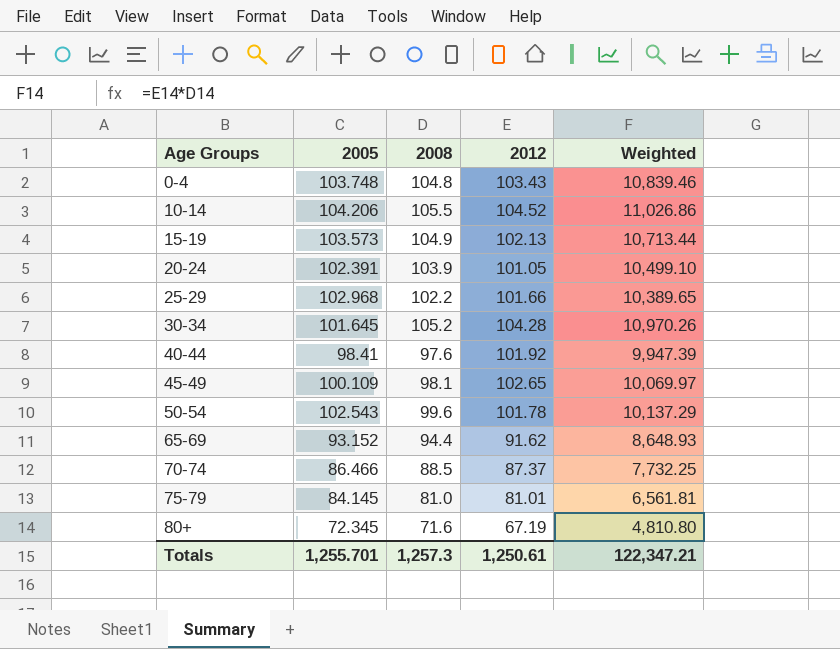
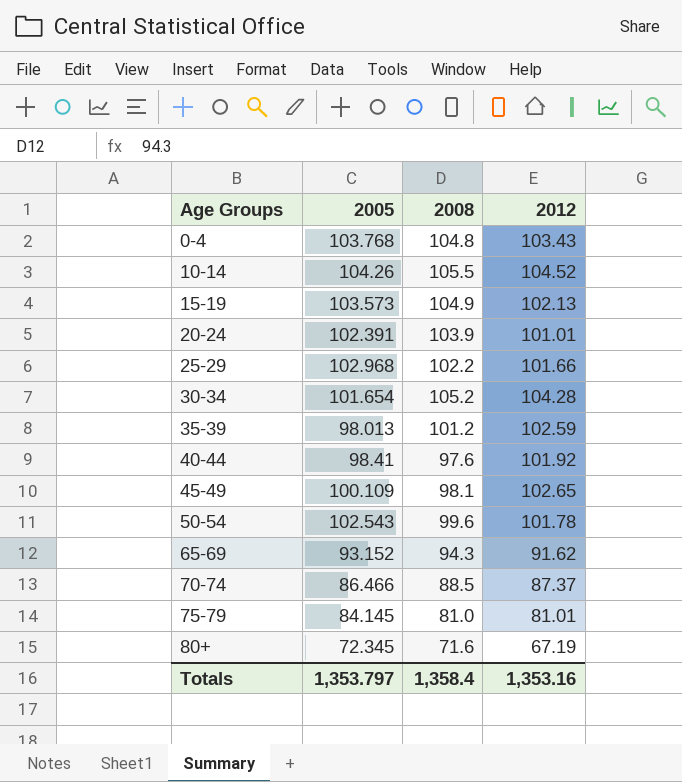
column Weighted | formula: [2008] * [2012] -> none
0-4 | 2005: 103.748 -> 103.768
10-14 | 2005: 104.206 -> 104.26
20-24 | 2012: 101.05 -> 101.01
30-34 | 2005: 101.645 -> 101.654
row 35-39: none -> 98.013 | 101.2 | 102.59
65-69 | 2008: 94.4 -> 94.3
Totals | 2005: 1,255.701 -> 1,353.797
Totals | 2008: 1,257.3 -> 1,358.4
Totals | 2012: 1,250.61 -> 1,353.16

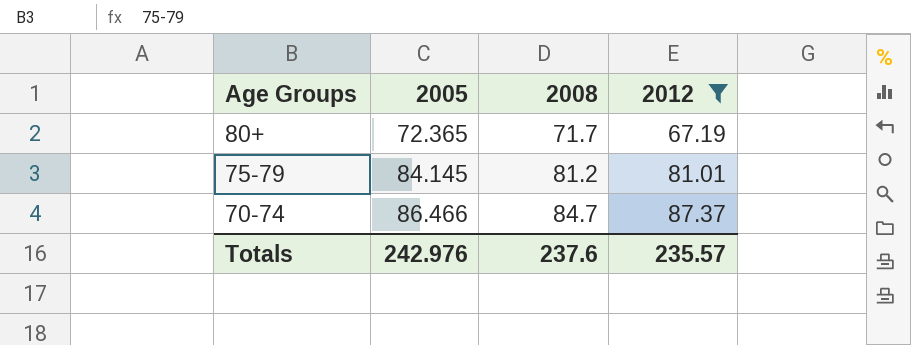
filter: none -> 2012 <= 87.37
row order: Age Groups ascending -> Age Groups descending
80+ | 2005: 72.345 -> 72.365
80+ | 2008: 71.6 -> 71.7
75-79 | 2008: 81.0 -> 81.2
70-74 | 2008: 88.5 -> 84.7
Totals | 2005: 1,353.797 -> 242.976
Totals | 2008: 1,358.4 -> 237.6
Totals | 2012: 1,353.16 -> 235.57

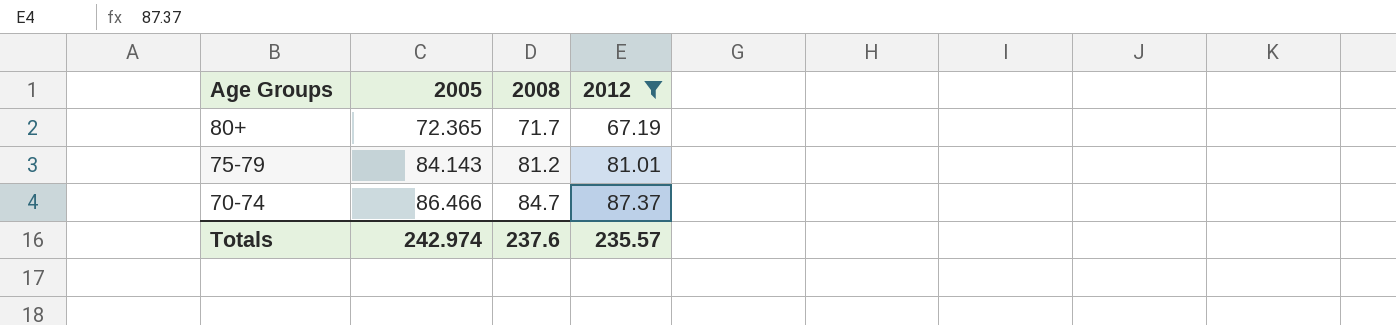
75-79 | 2005: 84.145 -> 84.143
Totals | 2005: 242.976 -> 242.974

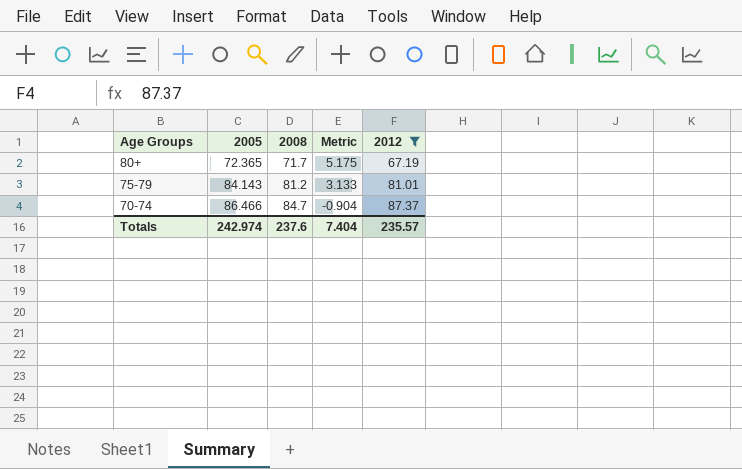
column Metric | formula: none -> [2005] - [2012]

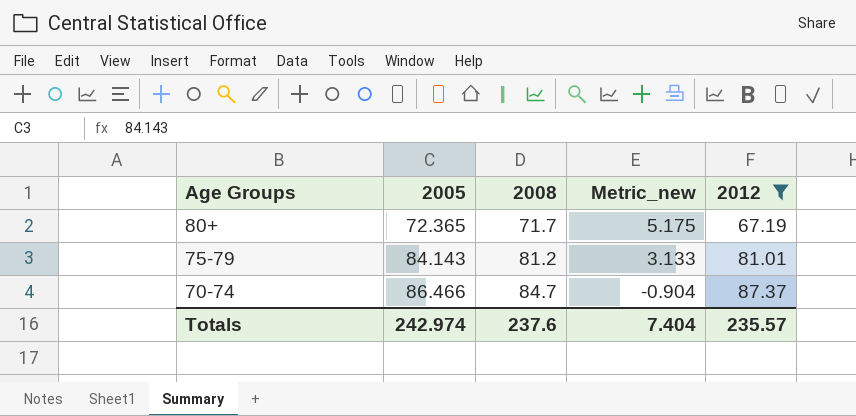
column name: Metric -> Metric_new

